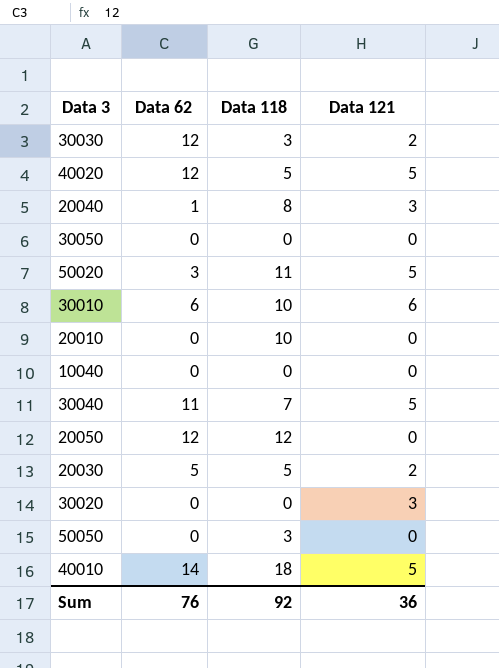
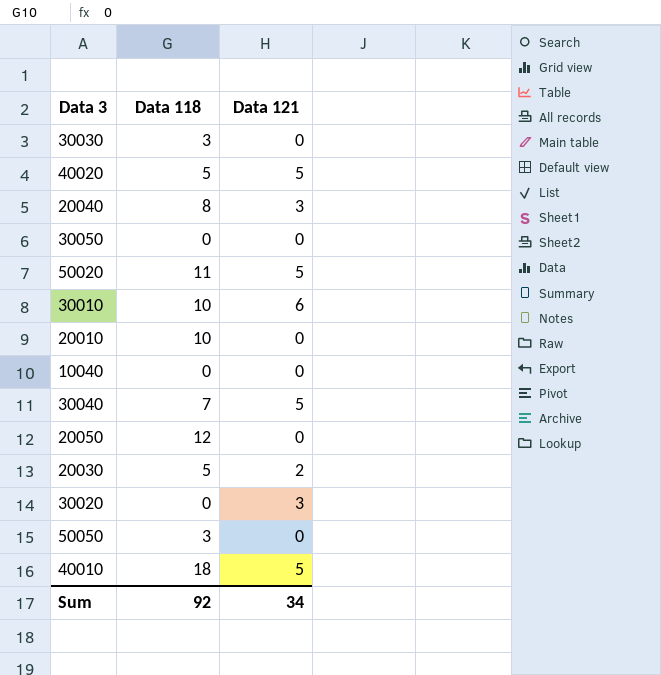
column Data 62 | position: 2 -> none
30030 | Data 121: 2 -> 0
Sum | Data 121: 36 -> 34

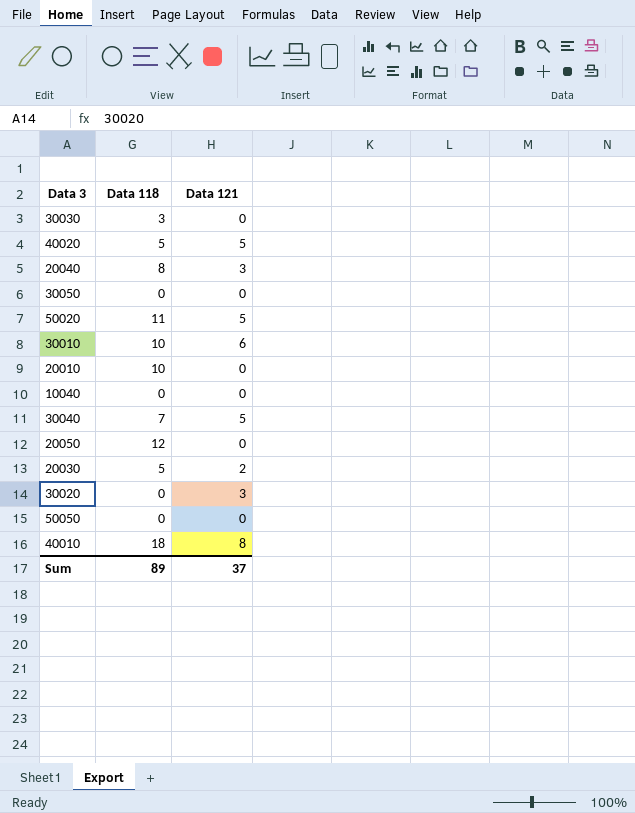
50050 | Data 118: 3 -> 0
40010 | Data 121: 5 -> 8
Sum | Data 118: 92 -> 89
Sum | Data 121: 34 -> 37

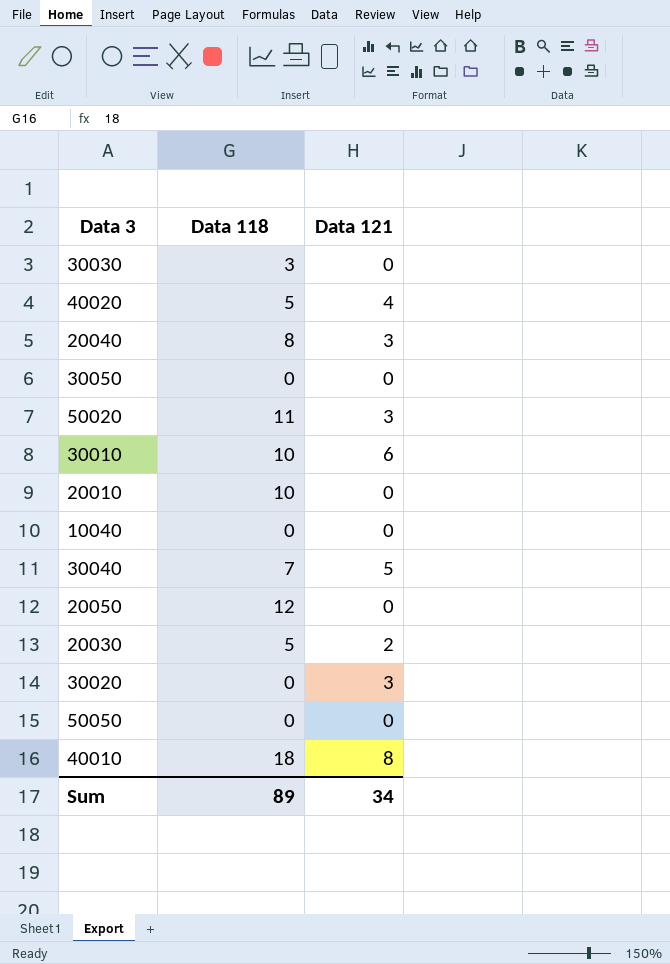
40020 | Data 121: 5 -> 4
50020 | Data 121: 5 -> 3
Sum | Data 121: 37 -> 34

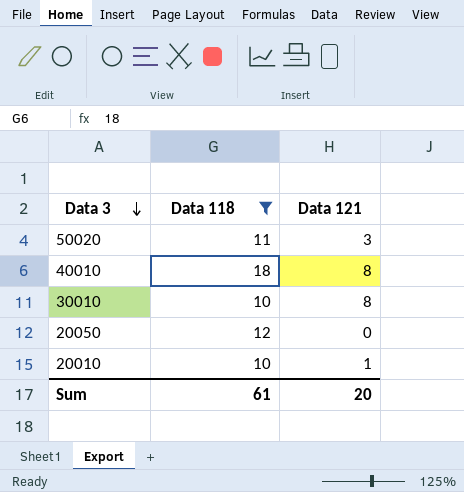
filter: none -> Data 118 >= 10
row order: none -> Data 3 descending
30010 | Data 121: 6 -> 8
20010 | Data 121: 0 -> 1
Sum | Data 118: 89 -> 61
Sum | Data 121: 34 -> 20

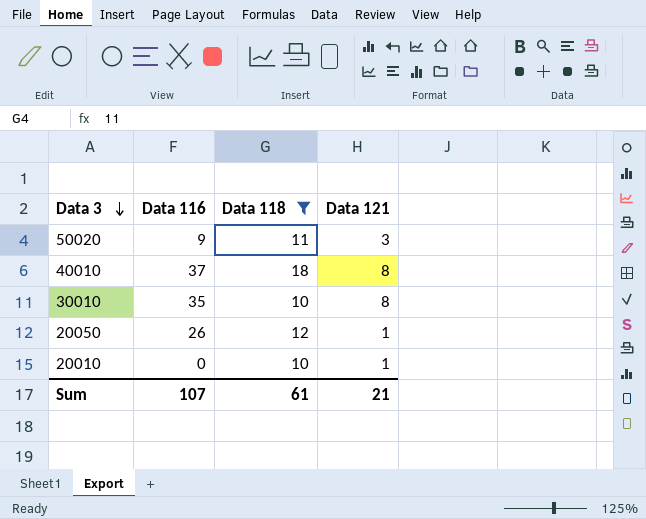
column Data 116 | position: none -> 2
20050 | Data 121: 0 -> 1
Sum | Data 121: 20 -> 21

